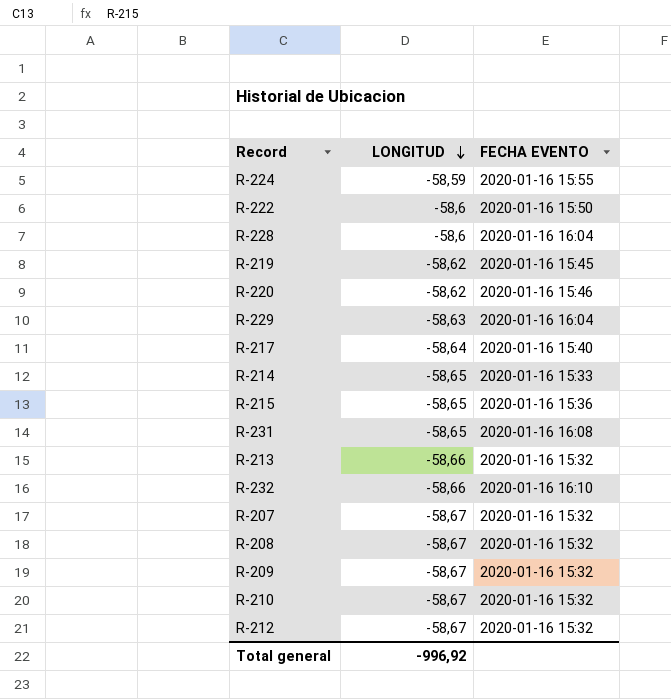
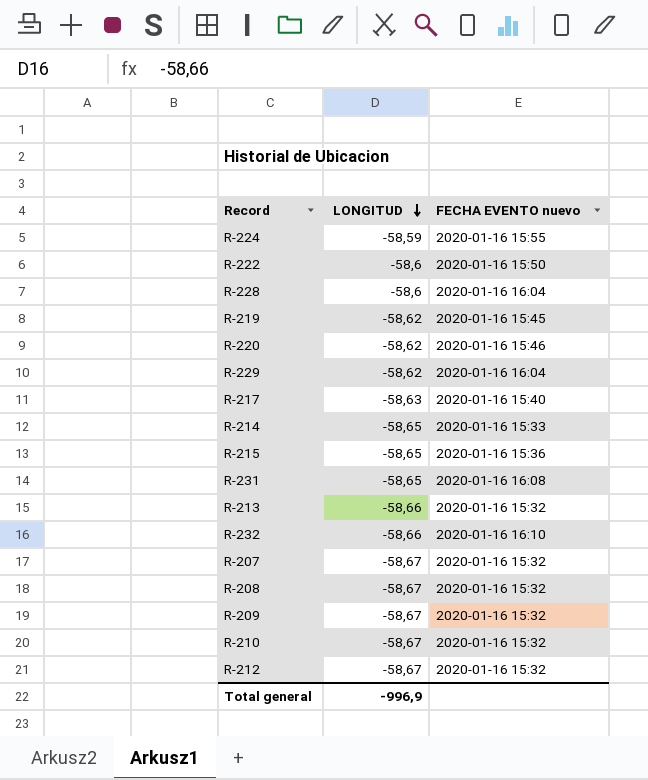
column name: FECHA EVENTO -> FECHA EVENTO nuevo
R-229 | LONGITUD: -58,63 -> -58,62
R-217 | LONGITUD: -58,64 -> -58,63
Total general | LONGITUD: -996,92 -> -996,9

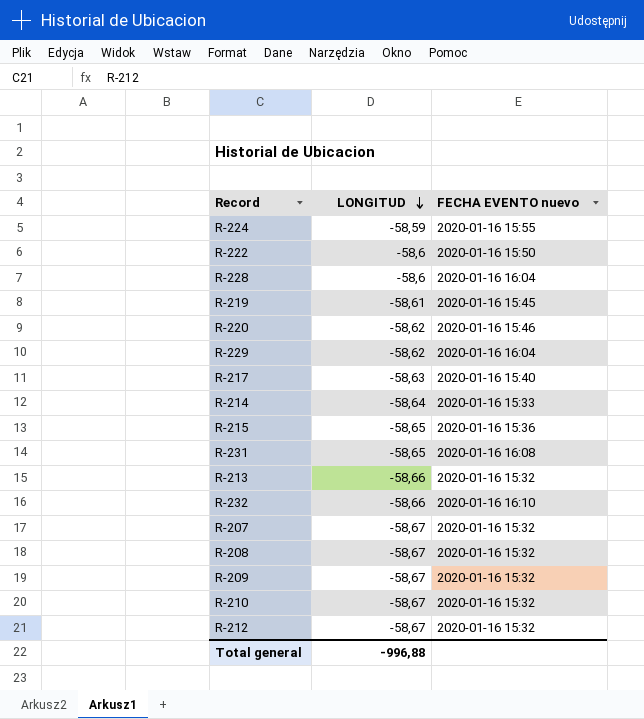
R-219 | LONGITUD: -58,62 -> -58,61
R-214 | LONGITUD: -58,65 -> -58,64
Total general | LONGITUD: -996,9 -> -996,88

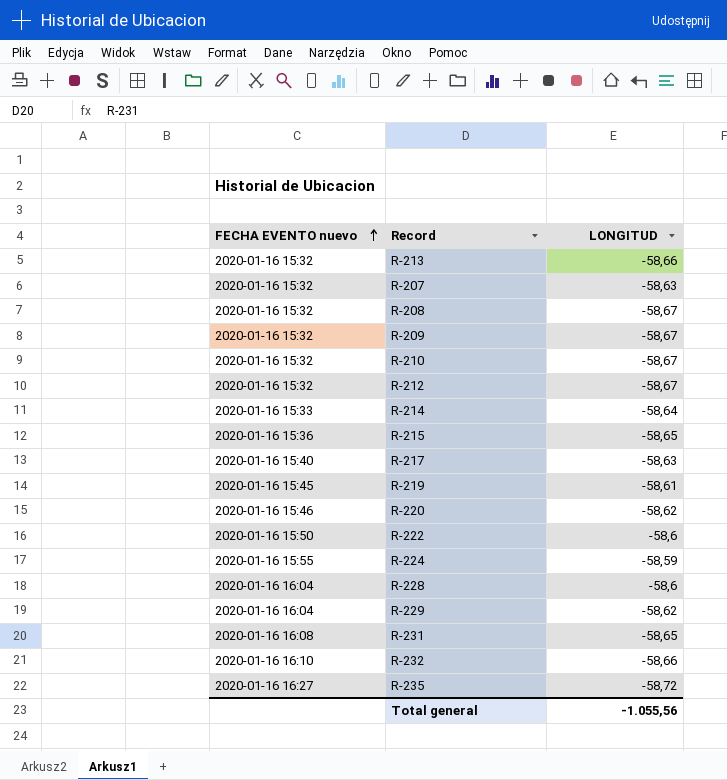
row order: LONGITUD descending -> FECHA EVENTO nuevo ascending
column FECHA EVENTO nuevo | position: 3 -> 1
R-207 | LONGITUD: -58,67 -> -58,63
row R-235: none -> 2020-01-16 16:27 | -58,72
Total general | LONGITUD: -996,88 -> -1.055,56

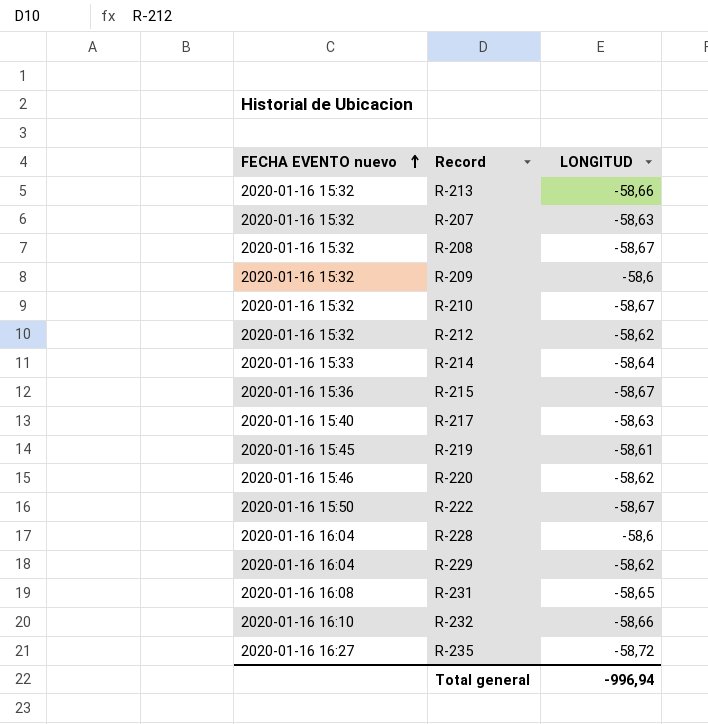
row R-224: 2020-01-16 15:55 | -58,59 -> none
R-209 | LONGITUD: -58,67 -> -58,6
R-212 | LONGITUD: -58,67 -> -58,62
R-215 | LONGITUD: -58,65 -> -58,67
R-222 | LONGITUD: -58,6 -> -58,67
Total general | LONGITUD: -1.055,56 -> -996,94

